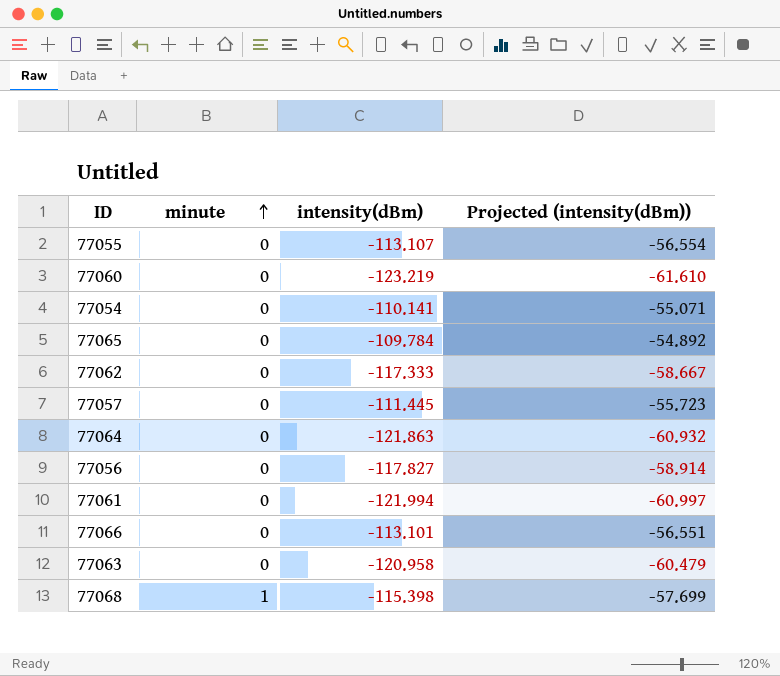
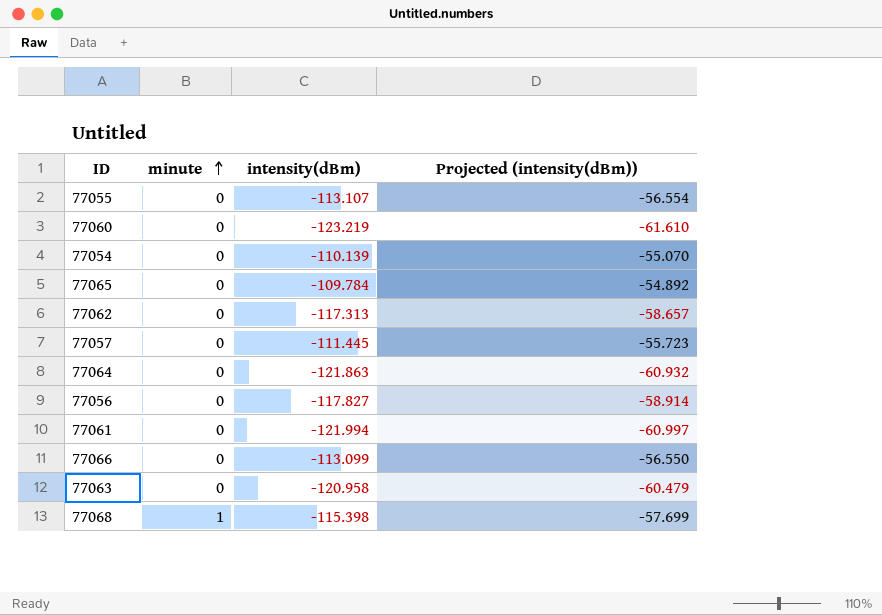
77054 | intensity(dBm): -110.141 -> -110.139
77054 | Projected (intensity(dBm)): -55.071 -> -55.070
77062 | intensity(dBm): -117.333 -> -117.313
77062 | Projected (intensity(dBm)): -58.667 -> -58.657
77066 | intensity(dBm): -113.101 -> -113.099
77066 | Projected (intensity(dBm)): -56.551 -> -56.550

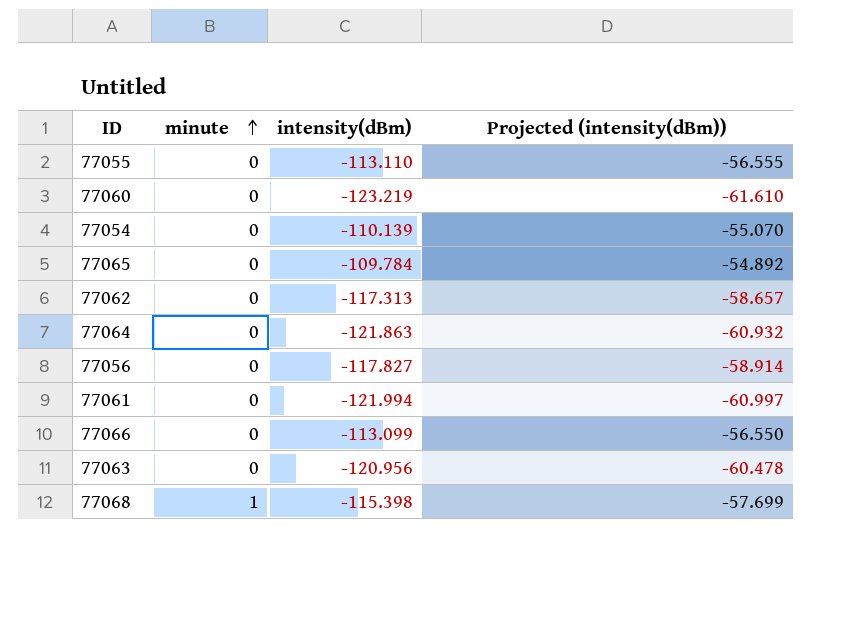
row 77057: 0 | -111.445 | -55.723 -> none
77055 | intensity(dBm): -113.107 -> -113.110
77055 | Projected (intensity(dBm)): -56.554 -> -56.555
77063 | intensity(dBm): -120.958 -> -120.956
77063 | Projected (intensity(dBm)): -60.479 -> -60.478

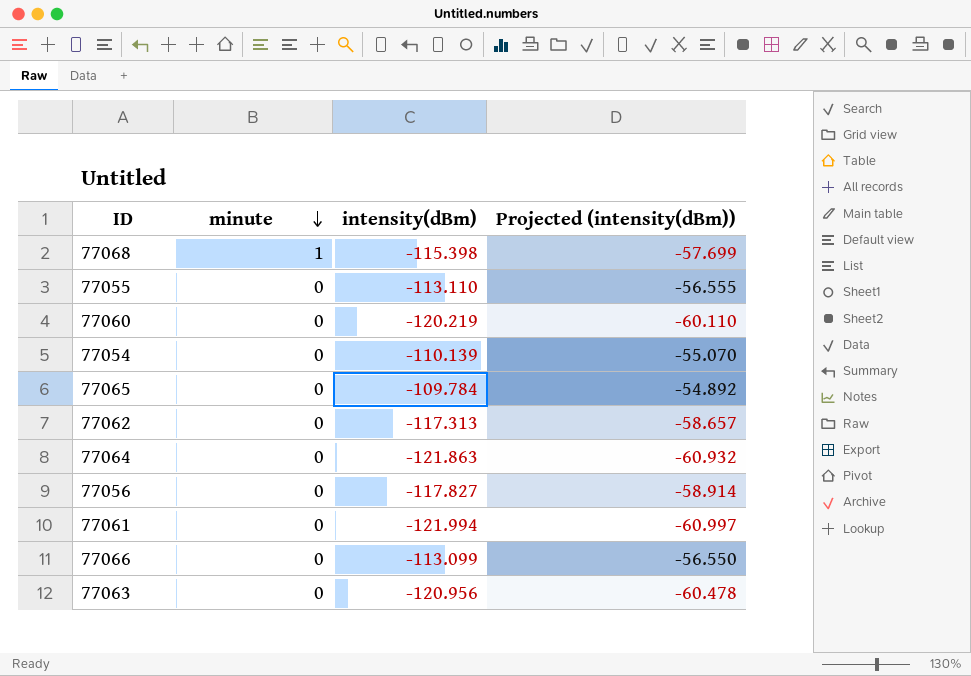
row order: minute ascending -> minute descending
77060 | intensity(dBm): -123.219 -> -120.219
77060 | Projected (intensity(dBm)): -61.610 -> -60.110

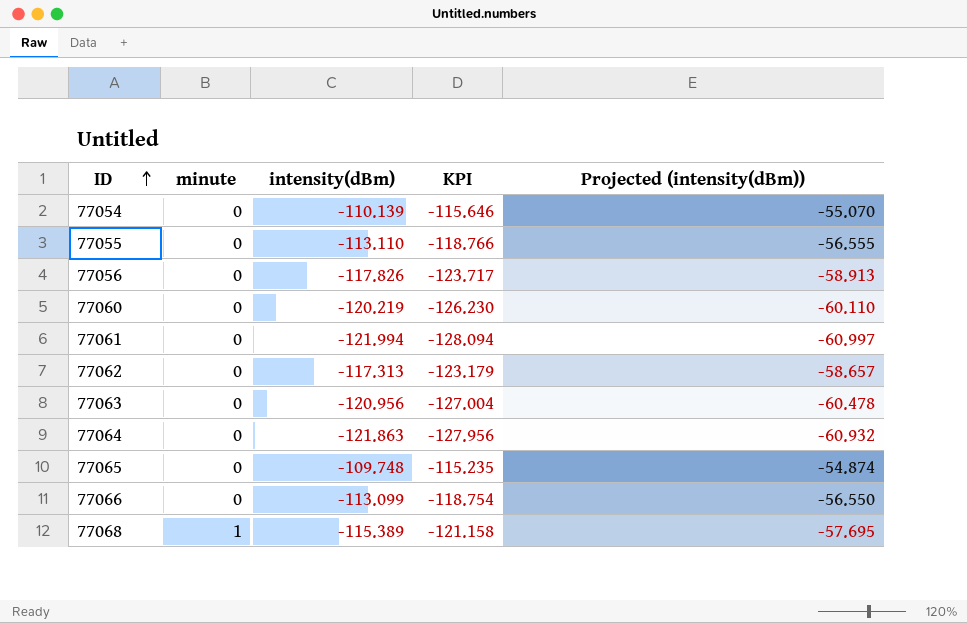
row order: minute descending -> ID ascending
column KPI | formula: none -> [intensity(dBm)] * 1.05
77056 | intensity(dBm): -117.827 -> -117.826
77056 | Projected (intensity(dBm)): -58.914 -> -58.913
77065 | intensity(dBm): -109.784 -> -109.748
77065 | Projected (intensity(dBm)): -54.892 -> -54.874
77068 | intensity(dBm): -115.398 -> -115.389
77068 | Projected (intensity(dBm)): -57.699 -> -57.695

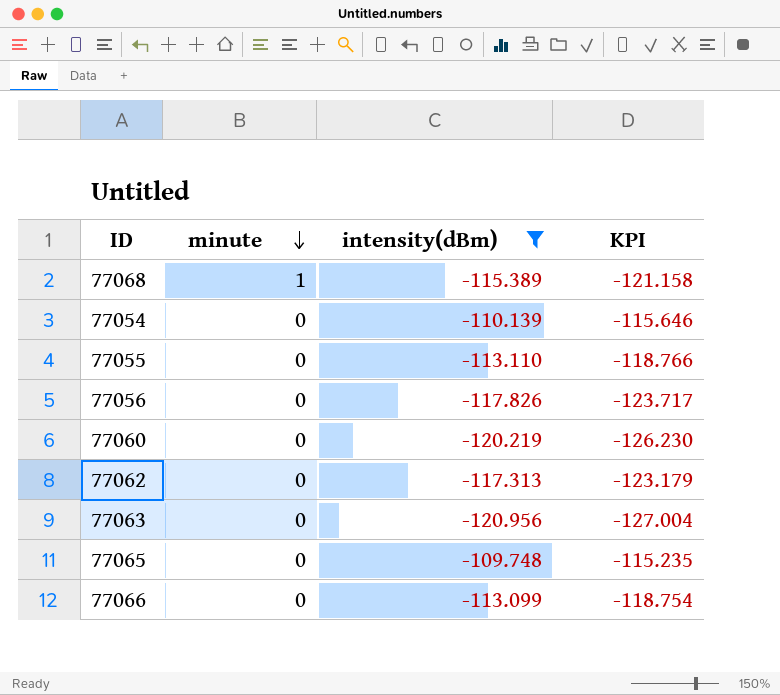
filter: none -> intensity(dBm) >= -120.956
row order: ID ascending -> minute descending
column Projected (intensity(dBm)) | formula: [intensity(dBm)] * 0.5 -> none

